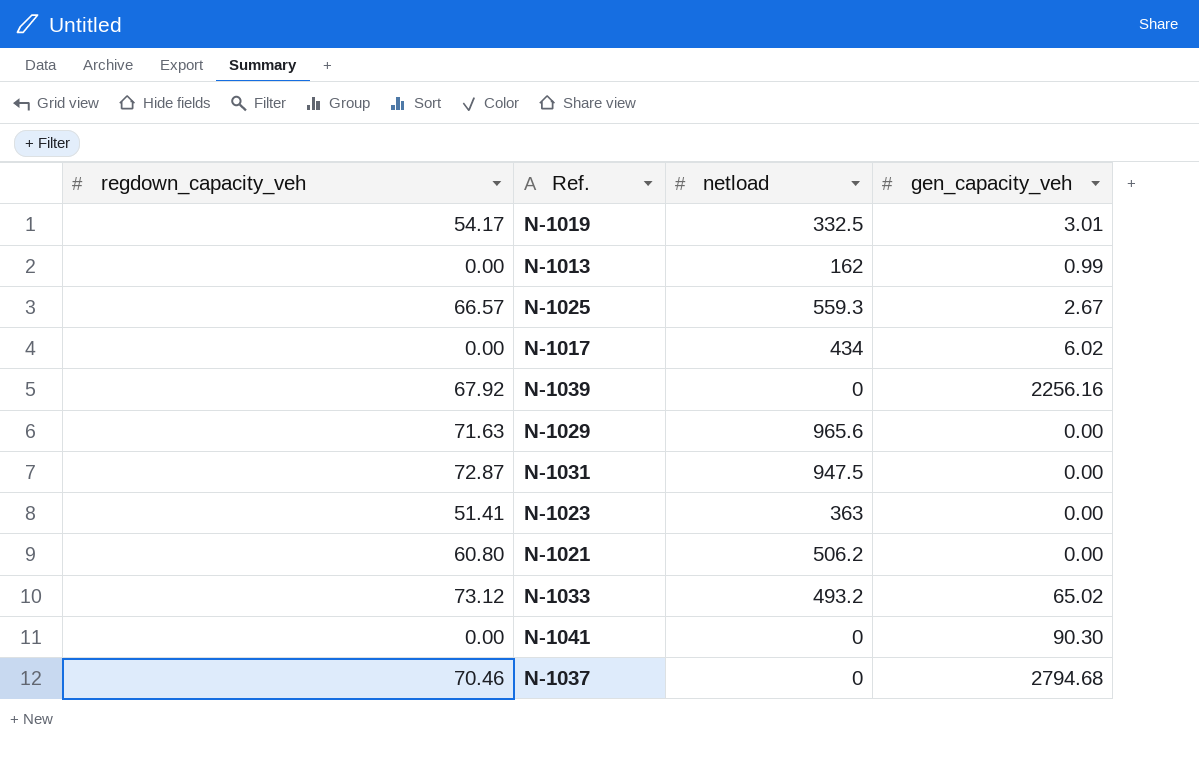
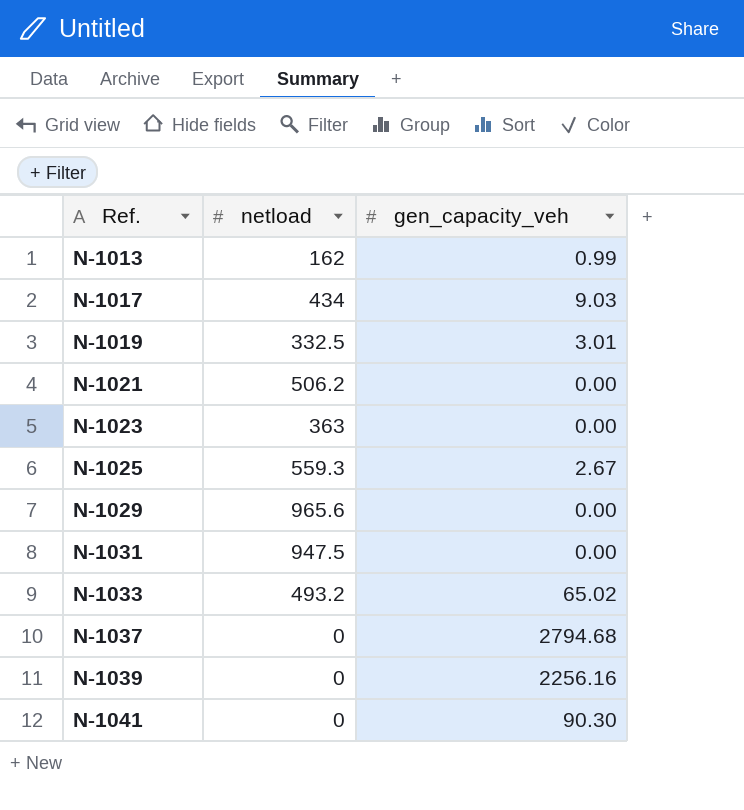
row order: none -> Ref. ascending
column regdown_capacity_veh | position: 1 -> none
N-1017 | gen_capacity_veh: 6.02 -> 9.03

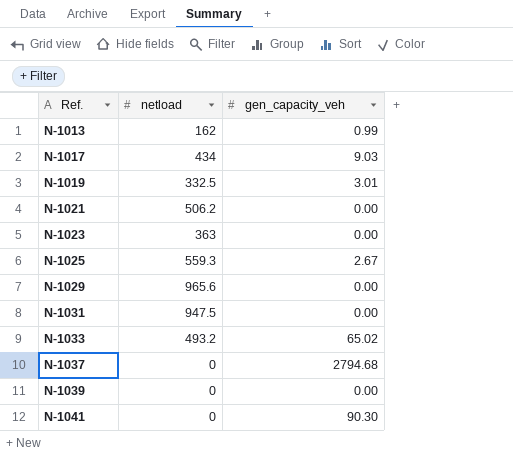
N-1039 | gen_capacity_veh: 2256.16 -> 0.00

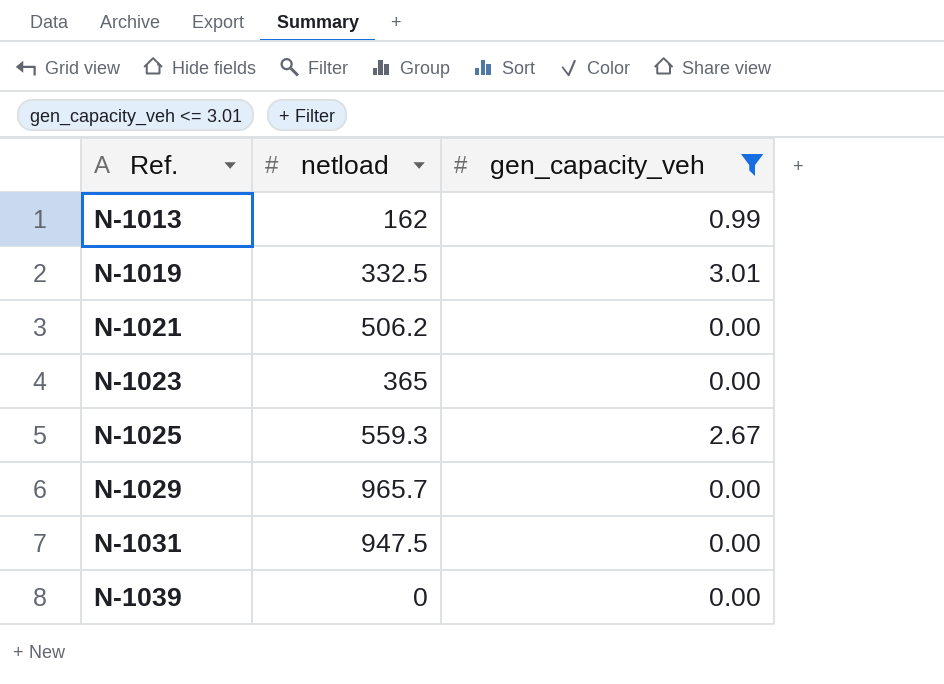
filter: none -> gen_capacity_veh <= 3.01
N-1023 | netload: 363 -> 365
N-1029 | netload: 965.6 -> 965.7

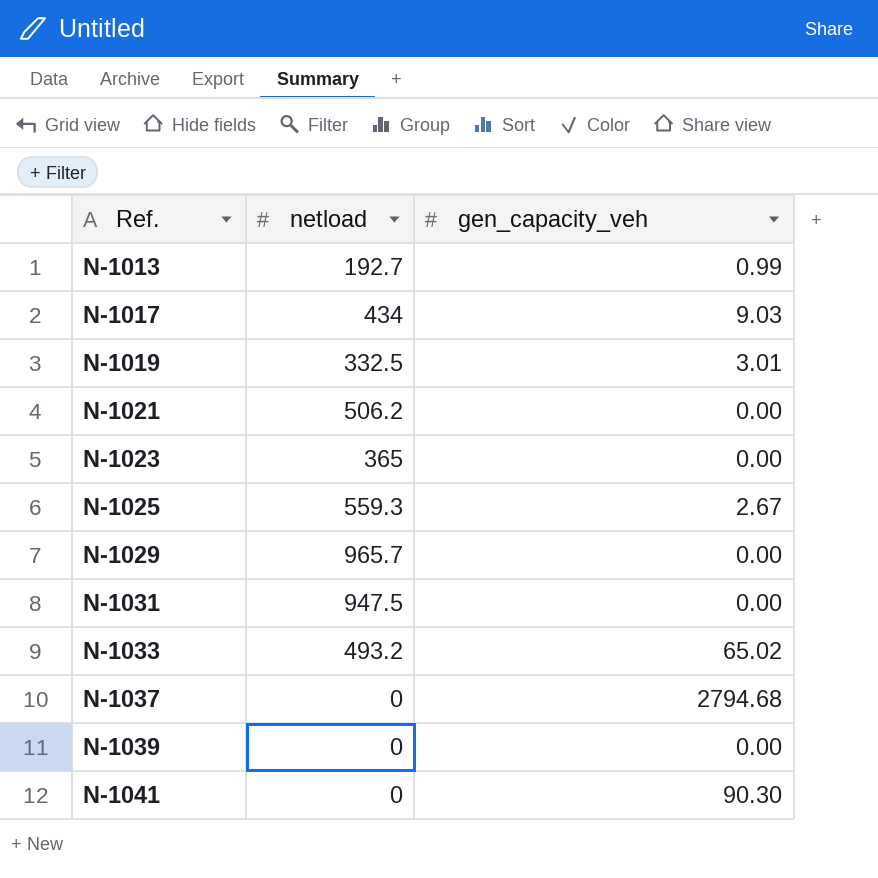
filter: gen_capacity_veh <= 3.01 -> none
N-1013 | netload: 162 -> 192.7

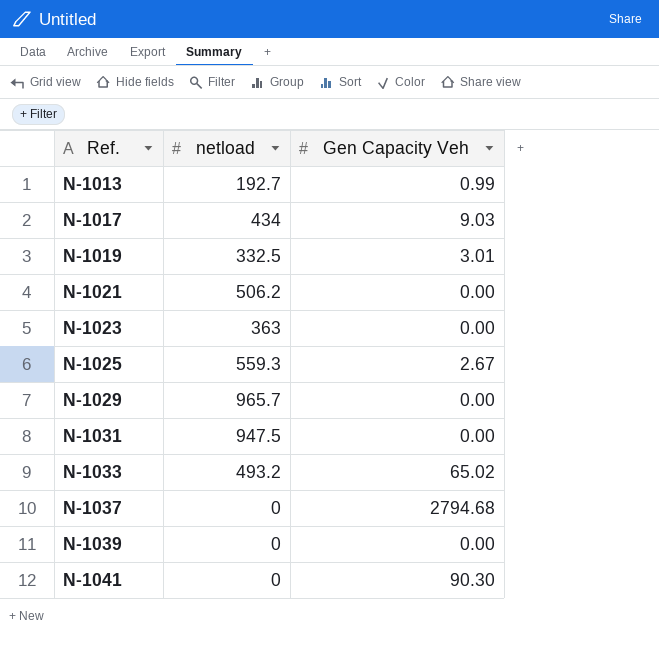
column name: gen_capacity_veh -> Gen Capacity Veh
N-1023 | netload: 365 -> 363

